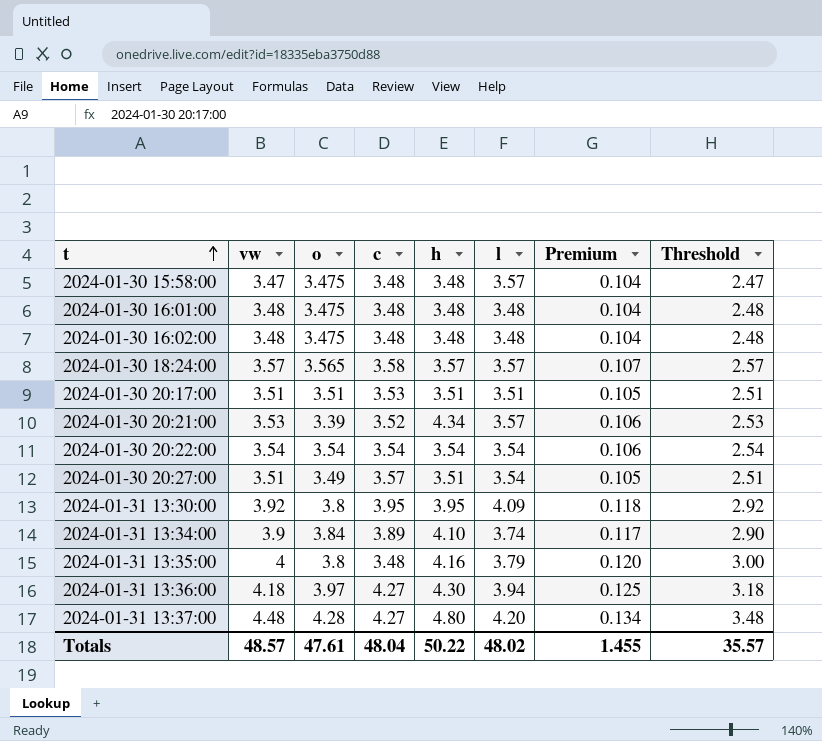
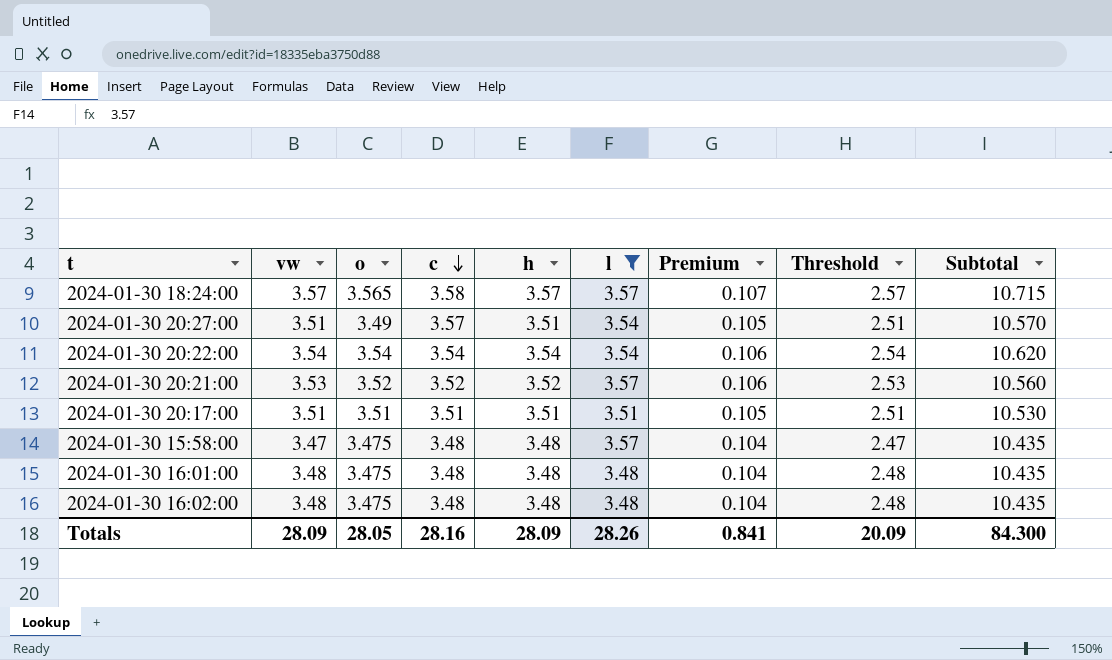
filter: none -> l <= 3.57
row order: t ascending -> c descending
column Subtotal | formula: none -> [o] + [c] + [h]
2024-01-30 20:21:00 | o: 3.39 -> 3.52
2024-01-30 20:21:00 | h: 4.34 -> 3.52
2024-01-30 20:17:00 | c: 3.53 -> 3.51
Totals | vw: 48.57 -> 28.09
Totals | o: 47.61 -> 28.05
Totals | c: 48.04 -> 28.16
Totals | h: 50.22 -> 28.09
Totals | l: 48.02 -> 28.26
Totals | Premium: 1.455 -> 0.841
Totals | Threshold: 35.57 -> 20.09

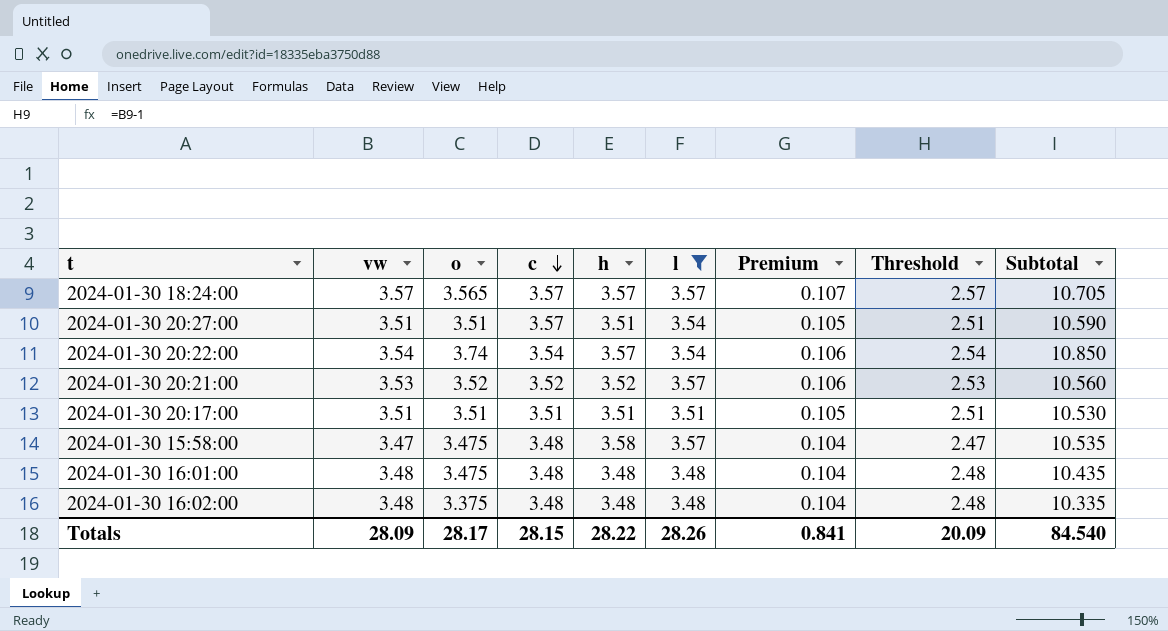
2024-01-30 18:24:00 | c: 3.58 -> 3.57
2024-01-30 18:24:00 | Subtotal: 10.715 -> 10.705
2024-01-30 20:27:00 | o: 3.49 -> 3.51
2024-01-30 20:27:00 | Subtotal: 10.570 -> 10.590
2024-01-30 20:22:00 | o: 3.54 -> 3.74
2024-01-30 20:22:00 | h: 3.54 -> 3.57
2024-01-30 20:22:00 | Subtotal: 10.620 -> 10.850
2024-01-30 15:58:00 | h: 3.48 -> 3.58
2024-01-30 15:58:00 | Subtotal: 10.435 -> 10.535
2024-01-30 16:02:00 | o: 3.475 -> 3.375
2024-01-30 16:02:00 | Subtotal: 10.435 -> 10.335
Totals | o: 28.05 -> 28.17
Totals | c: 28.16 -> 28.15
Totals | h: 28.09 -> 28.22
Totals | Subtotal: 84.300 -> 84.540

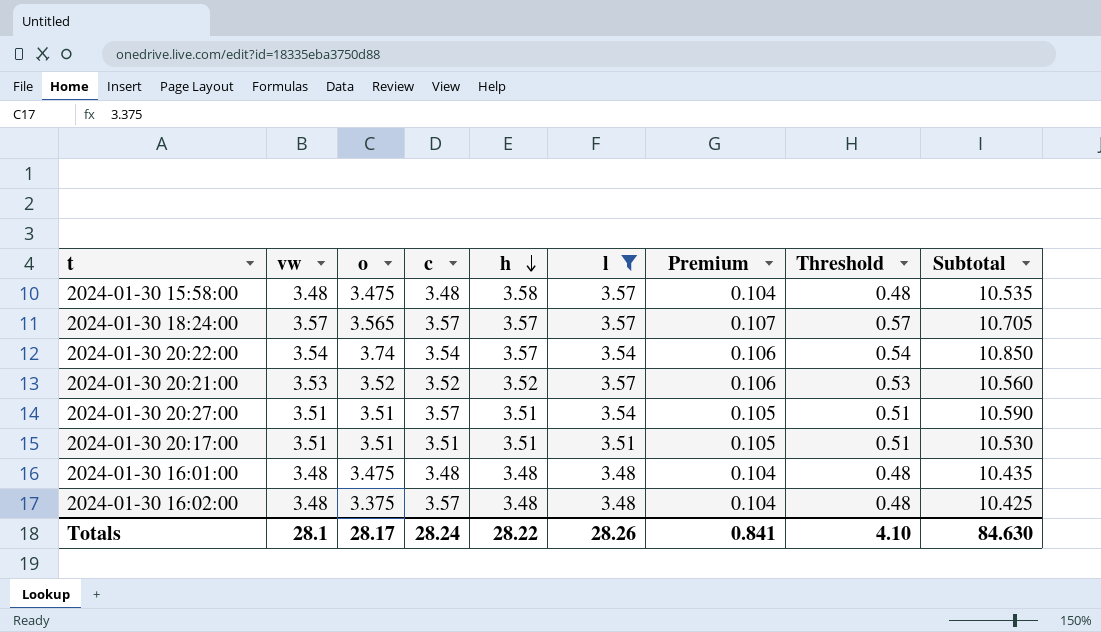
row order: c descending -> h descending
column Threshold | formula: [vw] - 1 -> [vw] - 3
2024-01-30 15:58:00 | vw: 3.47 -> 3.48
2024-01-30 16:02:00 | c: 3.48 -> 3.57
2024-01-30 16:02:00 | Subtotal: 10.335 -> 10.425
Totals | vw: 28.09 -> 28.1
Totals | c: 28.15 -> 28.24
Totals | Threshold: 20.09 -> 4.10
Totals | Subtotal: 84.540 -> 84.630

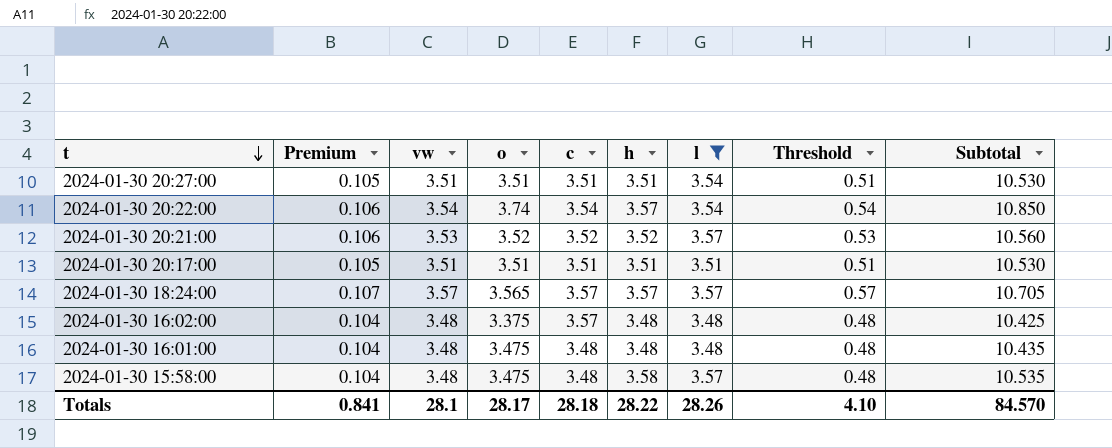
row order: h descending -> t descending
column Premium | position: 7 -> 2
2024-01-30 20:27:00 | c: 3.57 -> 3.51
2024-01-30 20:27:00 | Subtotal: 10.590 -> 10.530
Totals | c: 28.24 -> 28.18
Totals | Subtotal: 84.630 -> 84.570

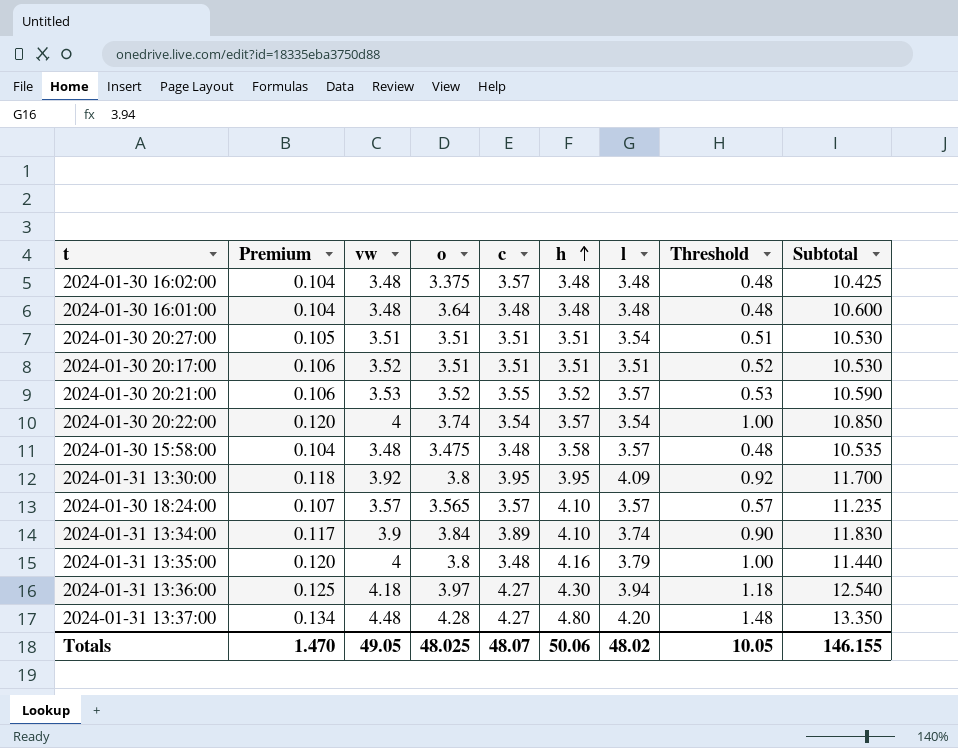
filter: l <= 3.57 -> none
row order: t descending -> h ascending
2024-01-30 16:01:00 | o: 3.475 -> 3.64
2024-01-30 16:01:00 | Subtotal: 10.435 -> 10.600
2024-01-30 20:17:00 | Premium: 0.105 -> 0.106
2024-01-30 20:17:00 | vw: 3.51 -> 3.52
2024-01-30 20:17:00 | Threshold: 0.51 -> 0.52
2024-01-30 20:21:00 | c: 3.52 -> 3.55
2024-01-30 20:21:00 | Subtotal: 10.560 -> 10.590
2024-01-30 20:22:00 | Premium: 0.106 -> 0.120
2024-01-30 20:22:00 | vw: 3.54 -> 4
2024-01-30 20:22:00 | Threshold: 0.54 -> 1.00
2024-01-30 18:24:00 | h: 3.57 -> 4.10
2024-01-30 18:24:00 | Subtotal: 10.705 -> 11.235
Totals | Premium: 0.841 -> 1.470
Totals | vw: 28.1 -> 49.05
Totals | o: 28.17 -> 48.025
Totals | c: 28.18 -> 48.07
Totals | h: 28.22 -> 50.06
Totals | l: 28.26 -> 48.02
Totals | Threshold: 4.10 -> 10.05
Totals | Subtotal: 84.570 -> 146.155

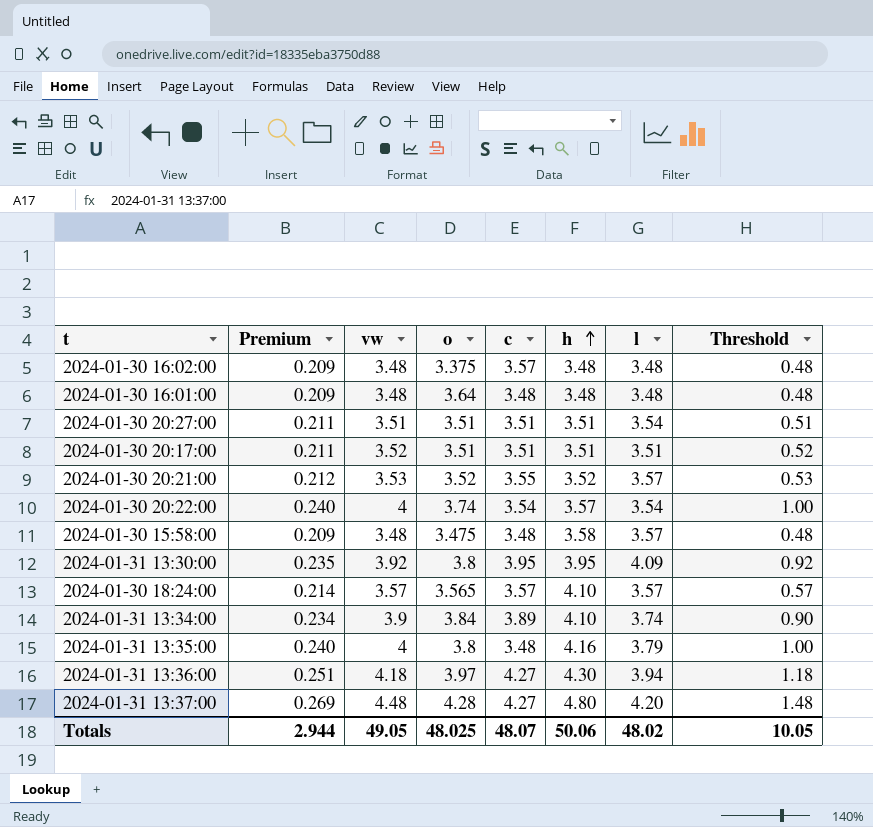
column Subtotal | formula: [o] + [c] + [h] -> none
column Premium | formula: [vw] * 0.03 -> [vw] * 0.06
Totals | Premium: 1.470 -> 2.944

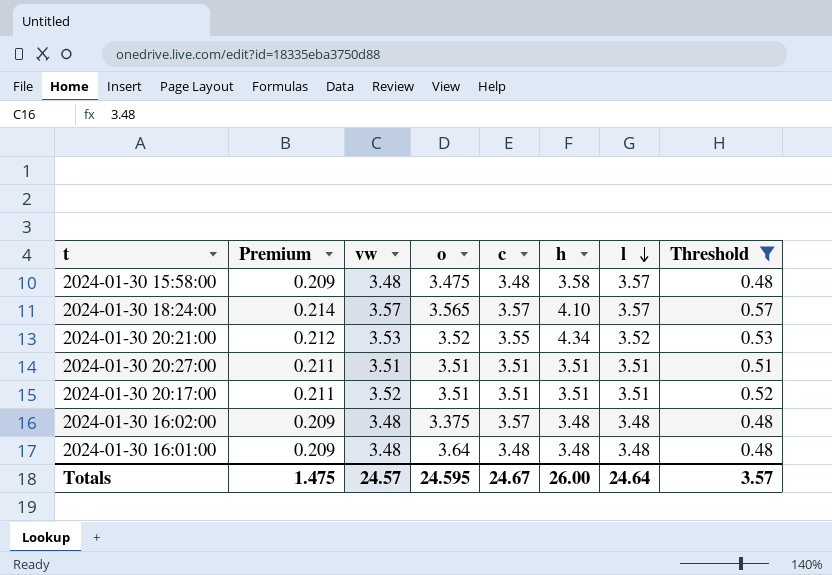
filter: none -> Threshold <= 0.57
row order: h ascending -> l descending
2024-01-30 20:21:00 | h: 3.52 -> 4.34
2024-01-30 20:21:00 | l: 3.57 -> 3.52
2024-01-30 20:27:00 | l: 3.54 -> 3.51
Totals | Premium: 2.944 -> 1.475
Totals | vw: 49.05 -> 24.57
Totals | o: 48.025 -> 24.595
Totals | c: 48.07 -> 24.67
Totals | h: 50.06 -> 26.00
Totals | l: 48.02 -> 24.64
Totals | Threshold: 10.05 -> 3.57

